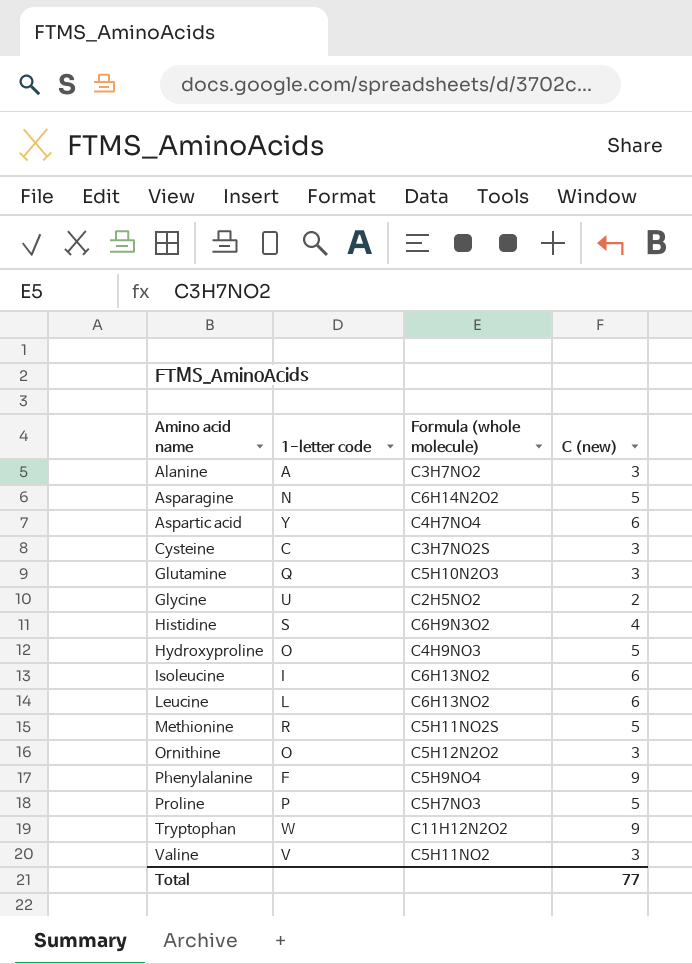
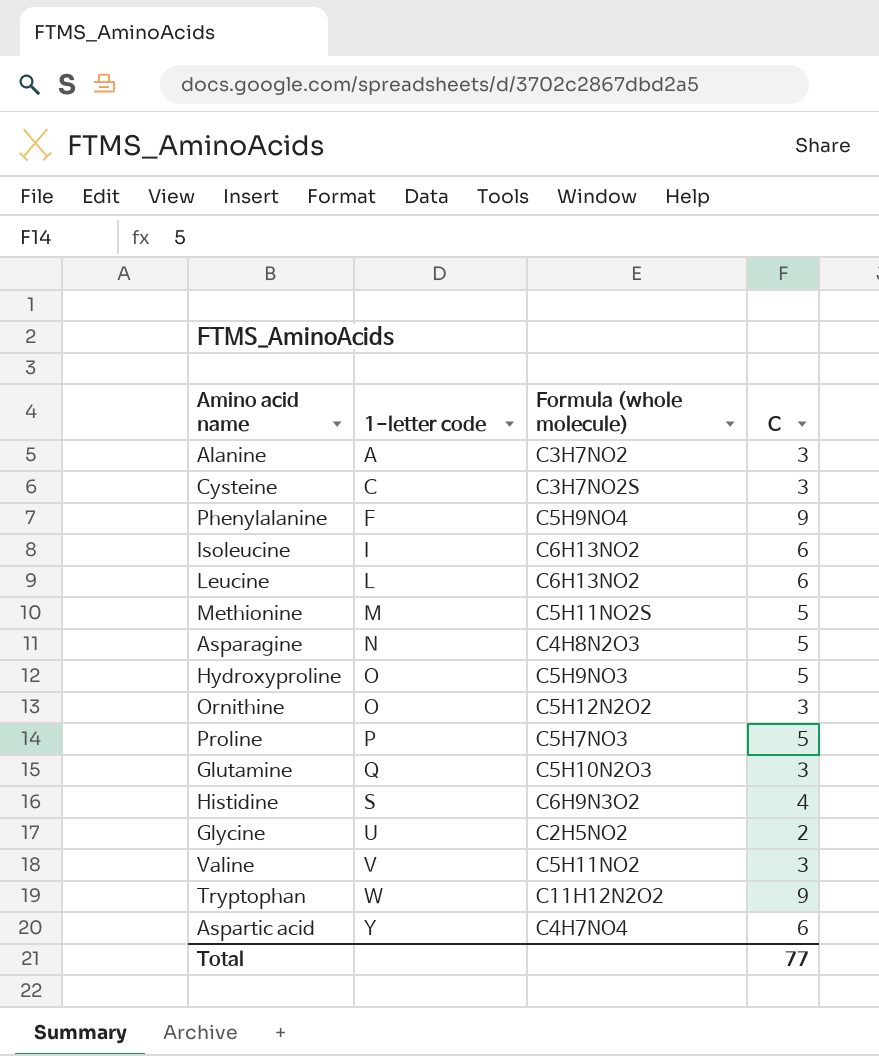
row order: Amino acid name ascending -> 1-letter code ascending
column name: C (new) -> C
Methionine | 1-letter code: R -> M
Asparagine | Formula (whole molecule): C6H14N2O2 -> C4H8N2O3
Hydroxyproline | Formula (whole molecule): C4H9NO3 -> C5H9NO3

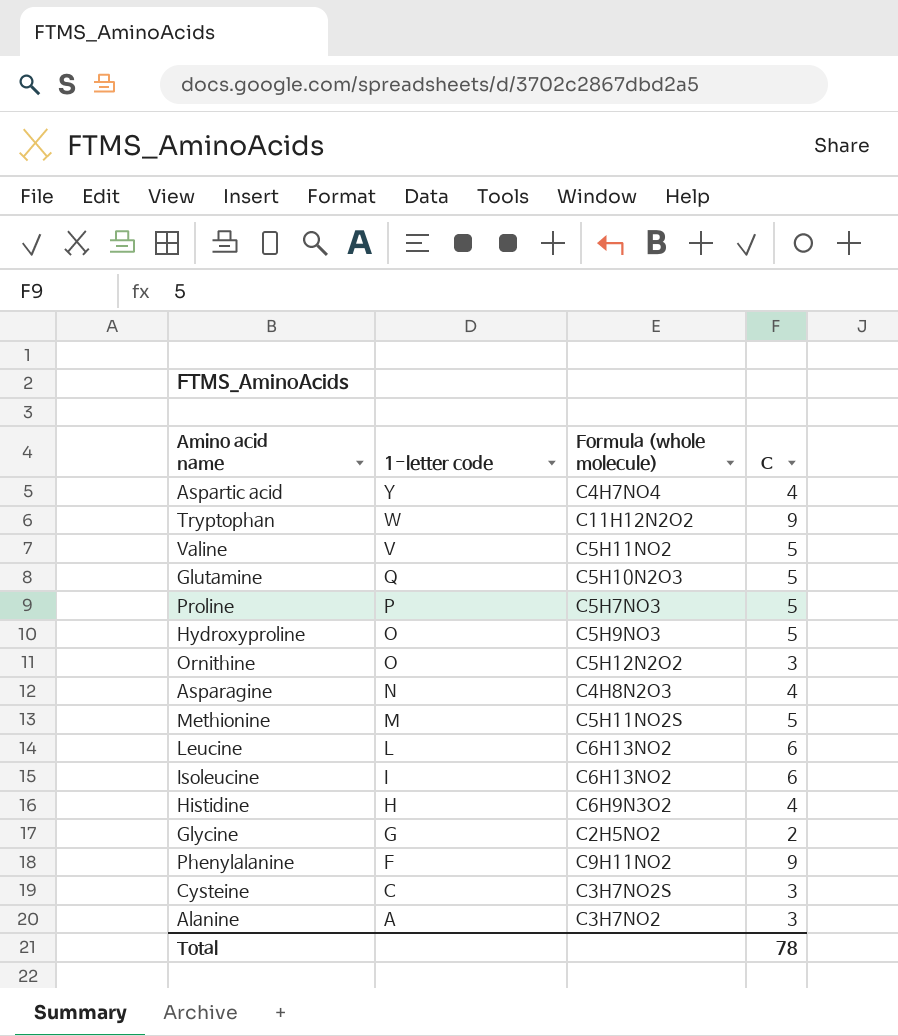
row order: 1-letter code ascending -> 1-letter code descending
Aspartic acid | C: 6 -> 4
Valine | C: 3 -> 5
Glutamine | C: 3 -> 5
Asparagine | C: 5 -> 4
Histidine | 1-letter code: S -> H
Glycine | 1-letter code: U -> G
Phenylalanine | Formula (whole molecule): C5H9NO4 -> C9H11NO2
Total | C: 77 -> 78

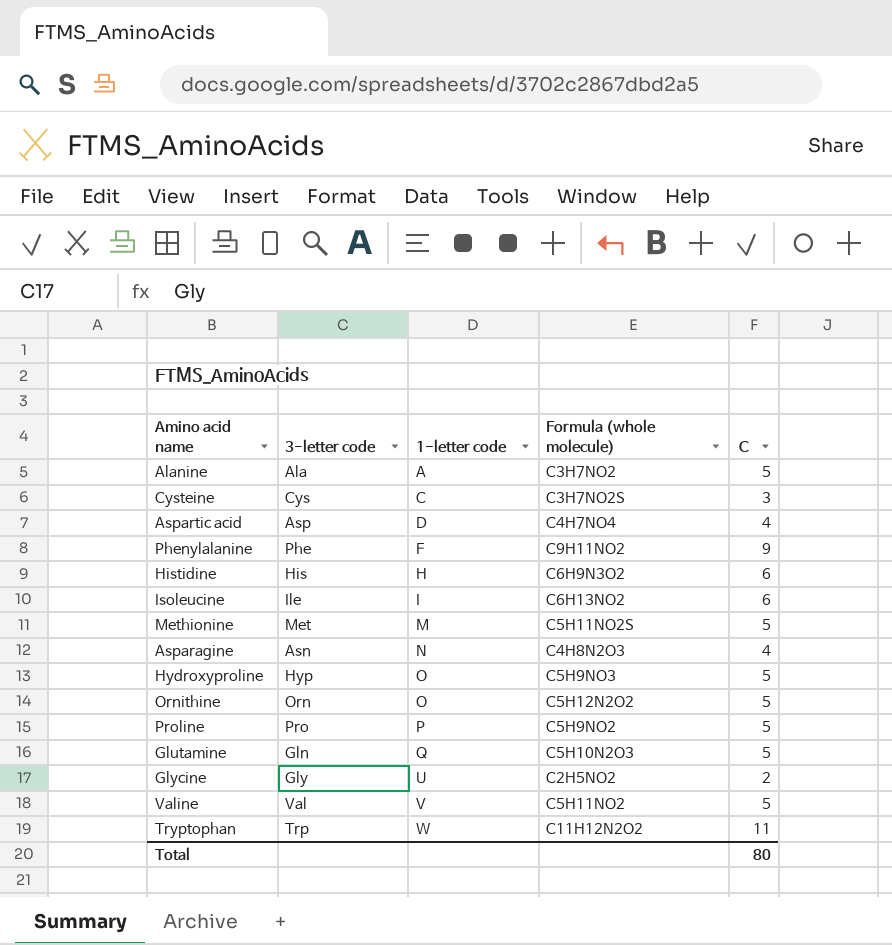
row order: 1-letter code descending -> 1-letter code ascending
column 3-letter code | position: none -> 2
row Leucine: L | C6H13NO2 | 6 -> none
Alanine | C: 3 -> 5
Aspartic acid | 1-letter code: Y -> D
Histidine | C: 4 -> 6
Ornithine | C: 3 -> 5
Proline | Formula (whole molecule): C5H7NO3 -> C5H9NO2
Glycine | 1-letter code: G -> U
Tryptophan | C: 9 -> 11
Total | C: 78 -> 80

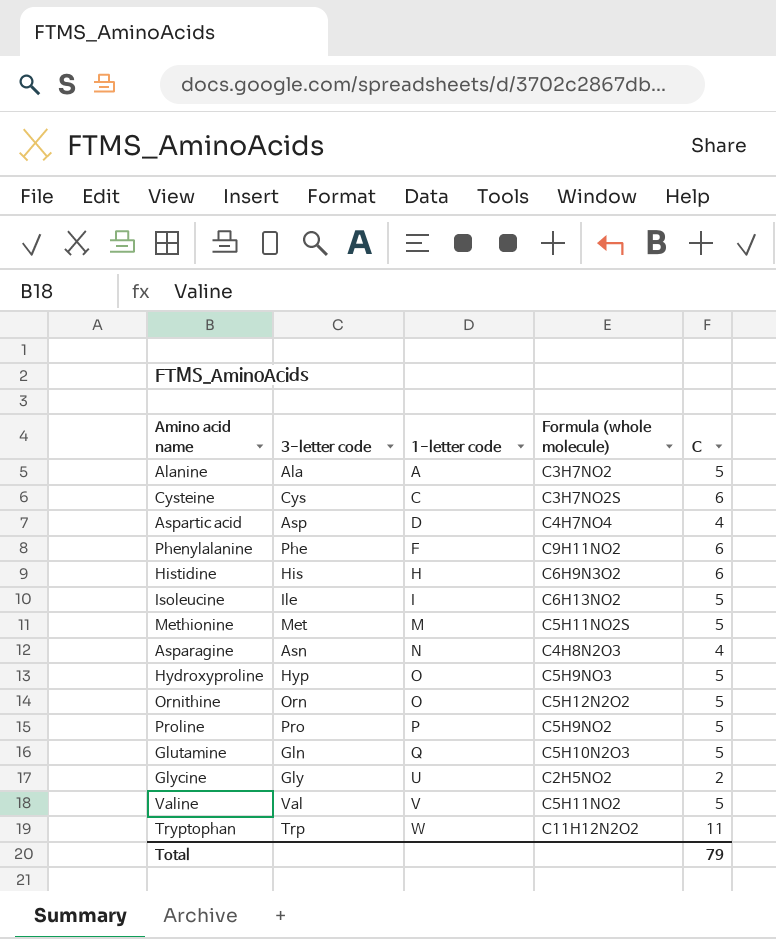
Cysteine | C: 3 -> 6
Phenylalanine | C: 9 -> 6
Isoleucine | C: 6 -> 5
Total | C: 80 -> 79

